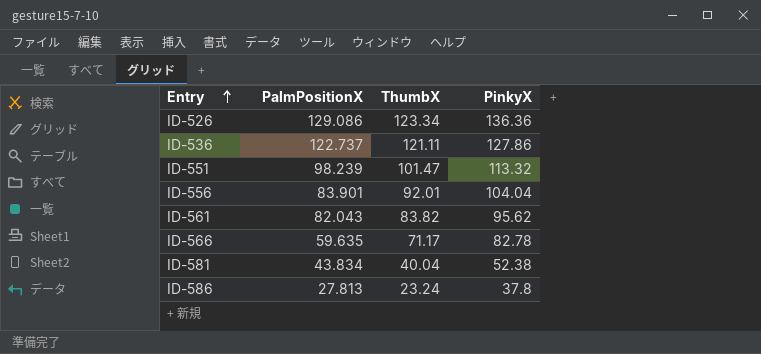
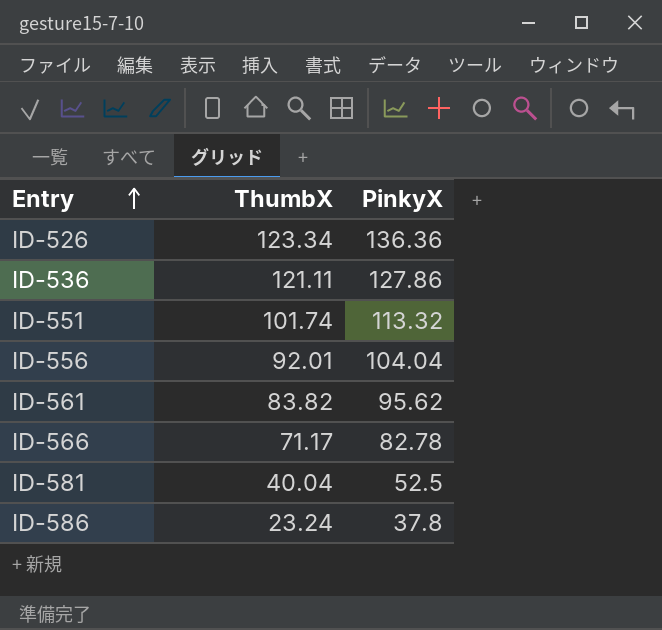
column PalmPositionX | position: 2 -> none
ID-551 | ThumbX: 101.47 -> 101.74
ID-581 | PinkyX: 52.38 -> 52.5

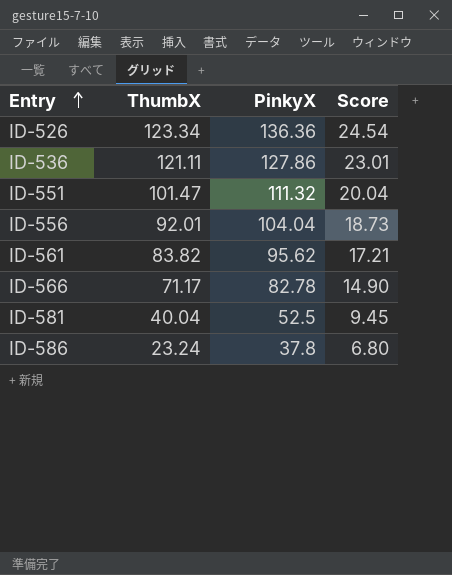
column Score | formula: none -> [PinkyX] * 0.18
ID-551 | ThumbX: 101.74 -> 101.47
ID-551 | PinkyX: 113.32 -> 111.32

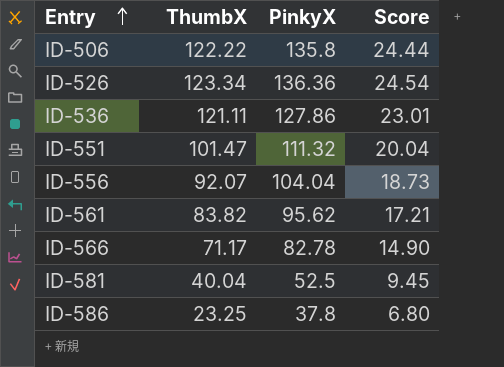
row ID-506: none -> 122.22 | 135.8 | 24.44
ID-556 | ThumbX: 92.01 -> 92.07
ID-586 | ThumbX: 23.24 -> 23.25

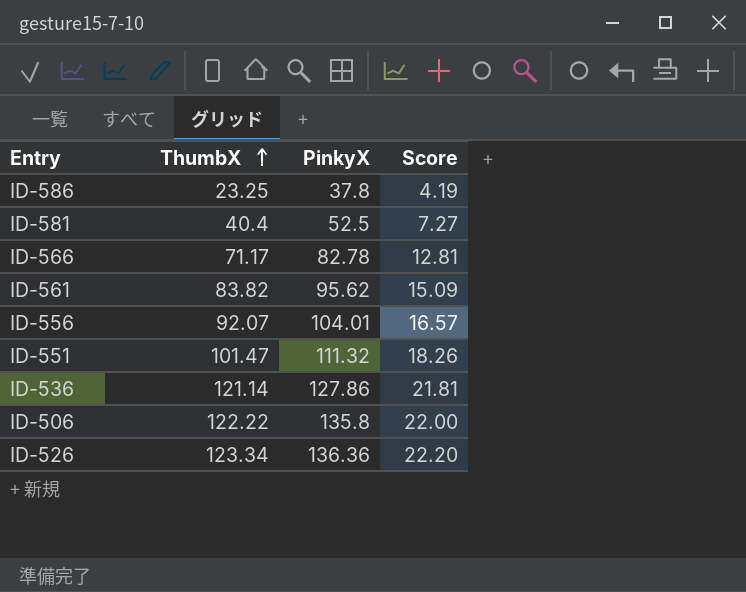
row order: Entry ascending -> ThumbX ascending
column Score | formula: [PinkyX] * 0.18 -> [ThumbX] * 0.18
ID-581 | ThumbX: 40.04 -> 40.4
ID-556 | PinkyX: 104.04 -> 104.01
ID-536 | ThumbX: 121.11 -> 121.14

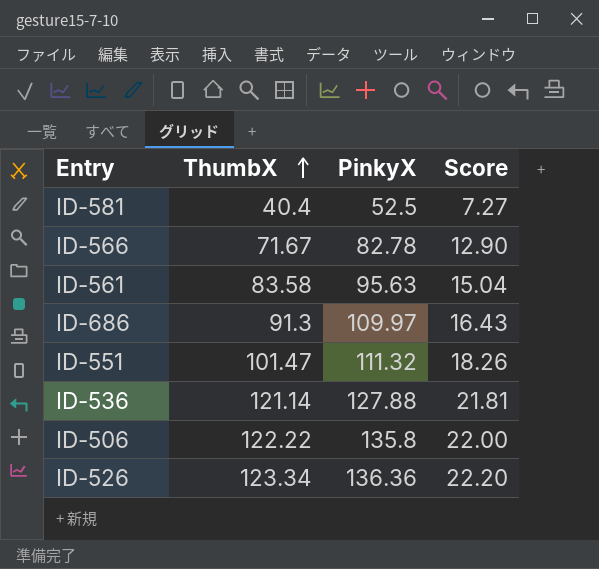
row ID-586: 23.25 | 37.8 | 4.19 -> none
row ID-556: 92.07 | 104.01 | 16.57 -> none
ID-566 | ThumbX: 71.17 -> 71.67
ID-566 | Score: 12.81 -> 12.90
ID-561 | ThumbX: 83.82 -> 83.58
ID-561 | PinkyX: 95.62 -> 95.63
ID-561 | Score: 15.09 -> 15.04
row ID-686: none -> 91.3 | 109.97 | 16.43
ID-536 | PinkyX: 127.86 -> 127.88

